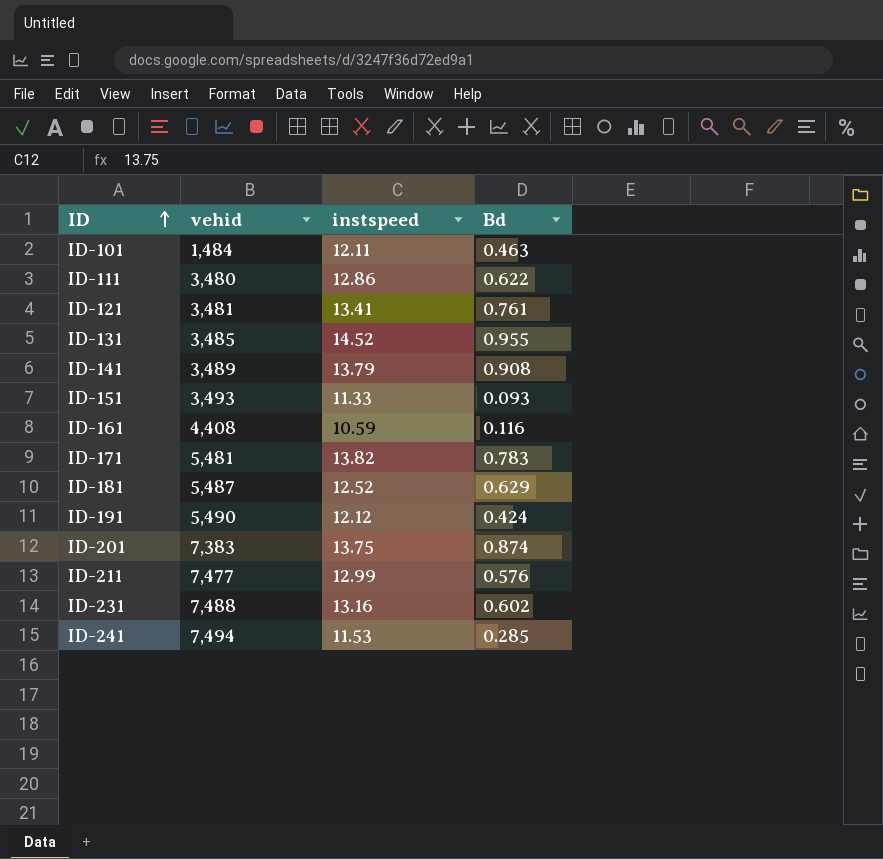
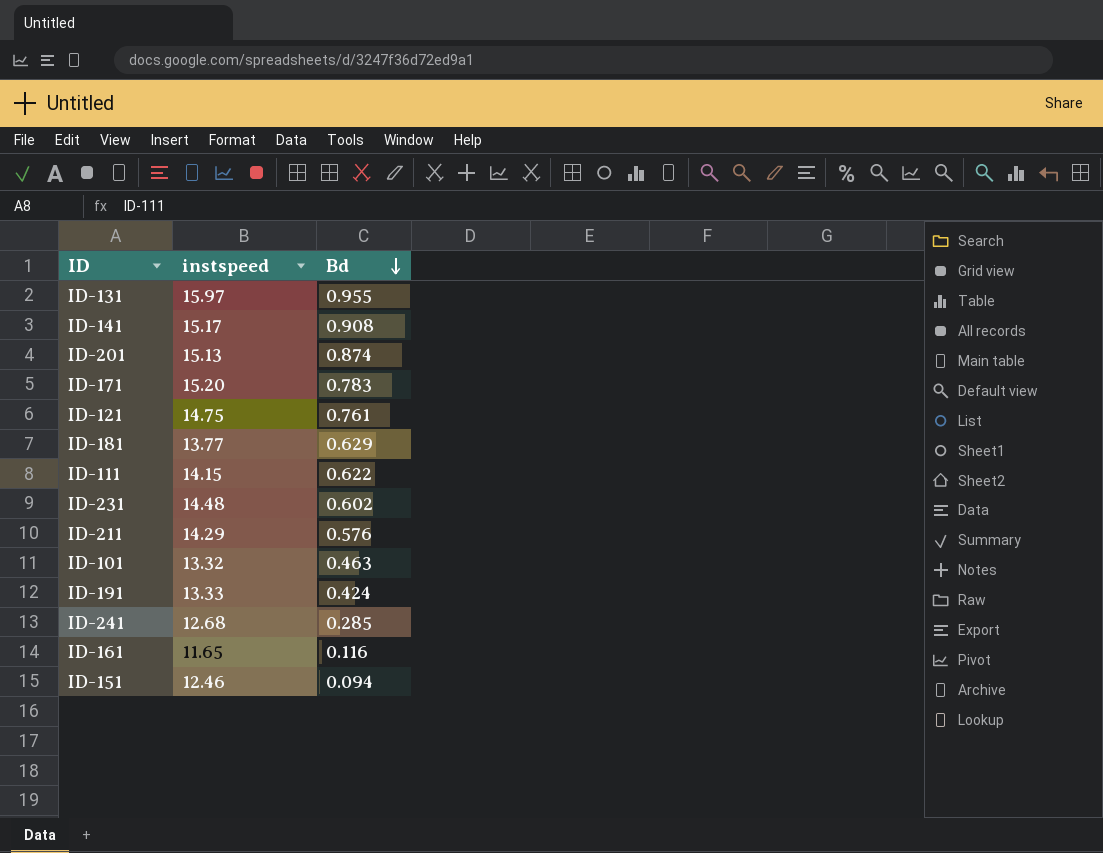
row order: ID ascending -> Bd descending
column vehid | position: 2 -> none
ID-131 | instspeed: 14.52 -> 15.97
ID-141 | instspeed: 13.79 -> 15.17
ID-201 | instspeed: 13.75 -> 15.13
ID-171 | instspeed: 13.82 -> 15.20
ID-121 | instspeed: 13.41 -> 14.75
ID-181 | instspeed: 12.52 -> 13.77
ID-111 | instspeed: 12.86 -> 14.15
ID-231 | instspeed: 13.16 -> 14.48
ID-211 | instspeed: 12.99 -> 14.29
ID-101 | instspeed: 12.11 -> 13.32
ID-191 | instspeed: 12.12 -> 13.33
ID-241 | instspeed: 11.53 -> 12.68
ID-161 | instspeed: 10.59 -> 11.65
ID-151 | instspeed: 11.33 -> 12.46
ID-151 | Bd: 0.093 -> 0.094

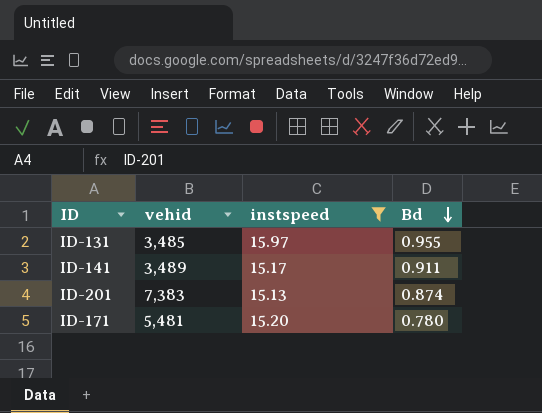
filter: none -> instspeed >= 15.13
column vehid | position: none -> 2
ID-141 | Bd: 0.908 -> 0.911
ID-171 | Bd: 0.783 -> 0.780

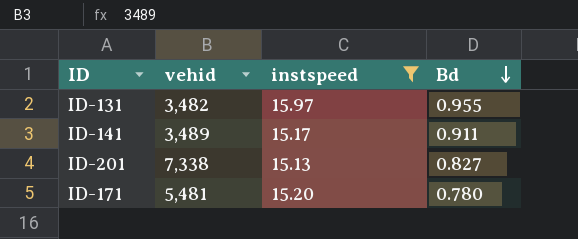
ID-131 | vehid: 3,485 -> 3,482
ID-201 | vehid: 7,383 -> 7,338
ID-201 | Bd: 0.874 -> 0.827

